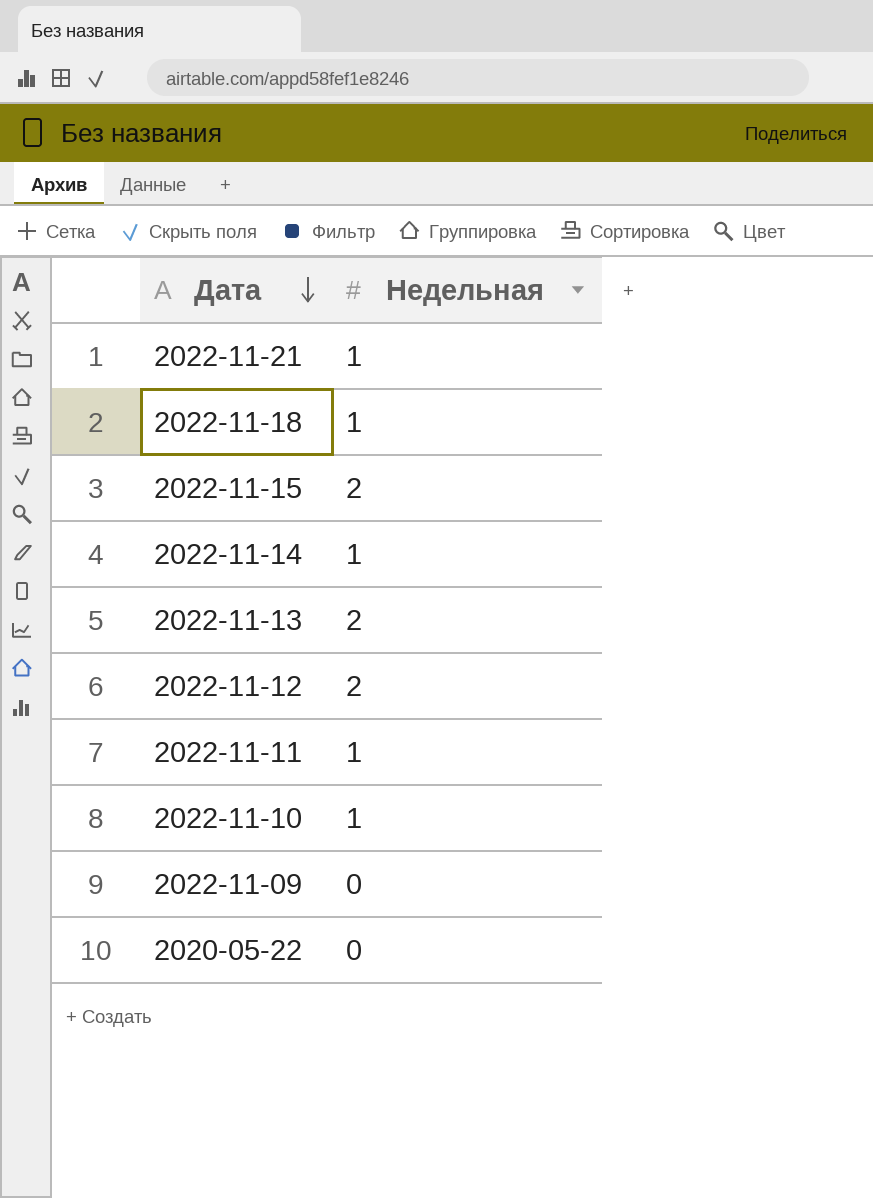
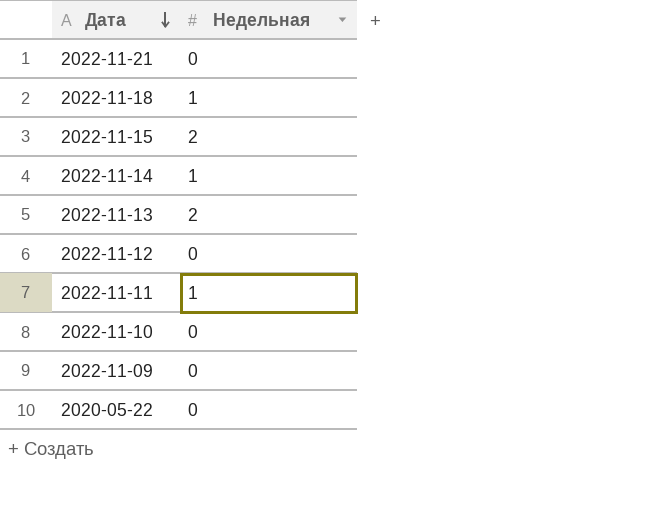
2022-11-21 | Недельная: 1 -> 0
2022-11-12 | Недельная: 2 -> 0
2022-11-10 | Недельная: 1 -> 0

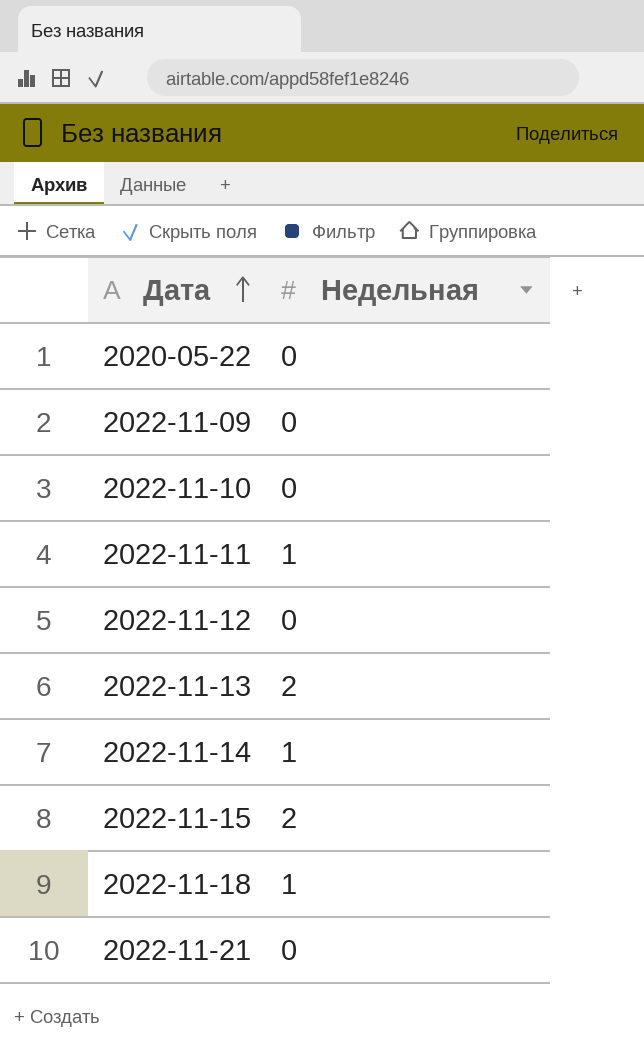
row order: Дата descending -> Дата ascending

